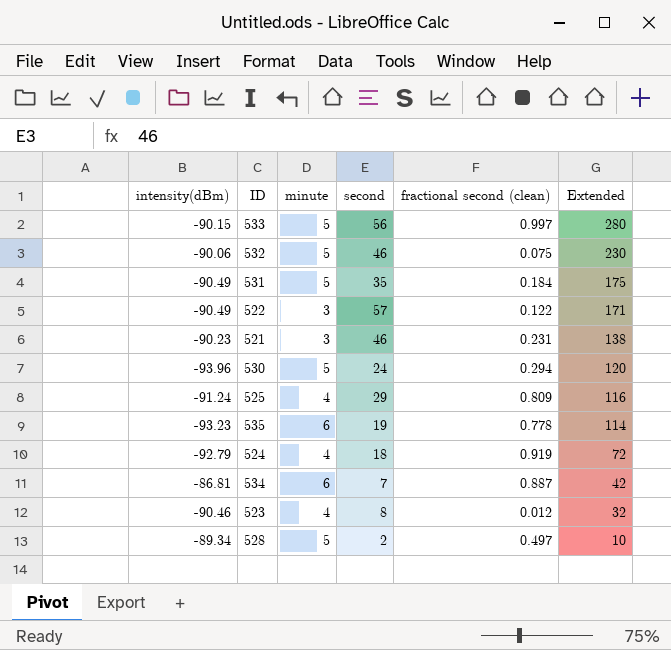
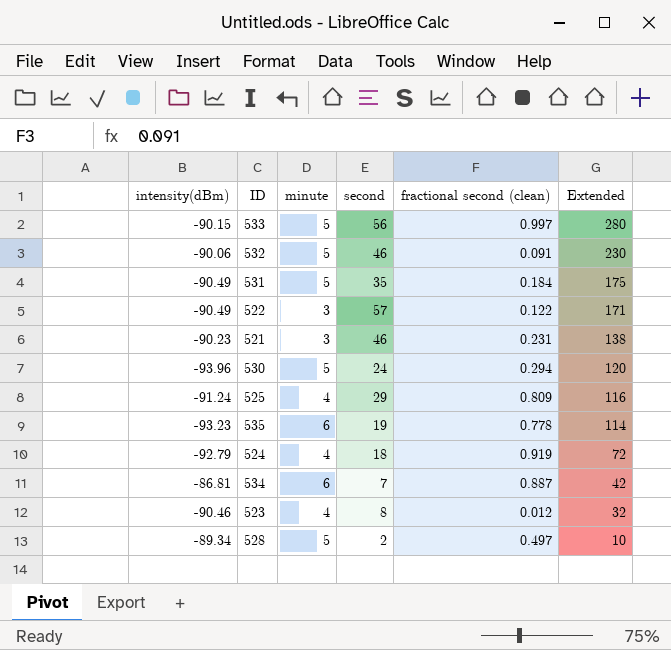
532 | fractional second (clean): 0.075 -> 0.091

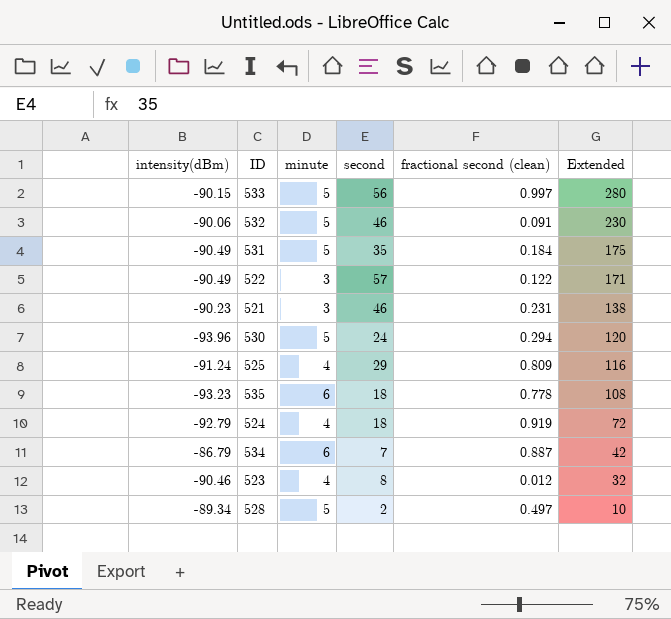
535 | second: 19 -> 18
535 | Extended: 114 -> 108
534 | intensity(dBm): -86.81 -> -86.79

